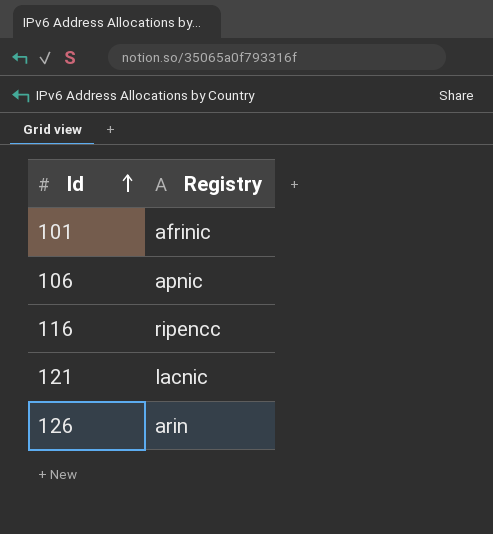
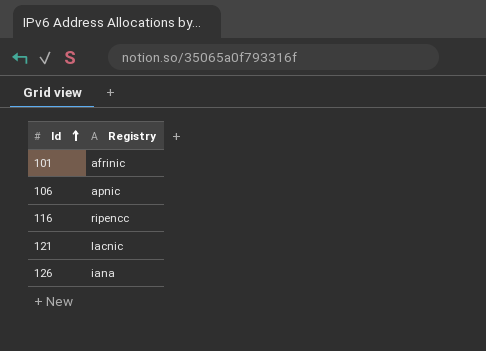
126 | Registry: arin -> iana

